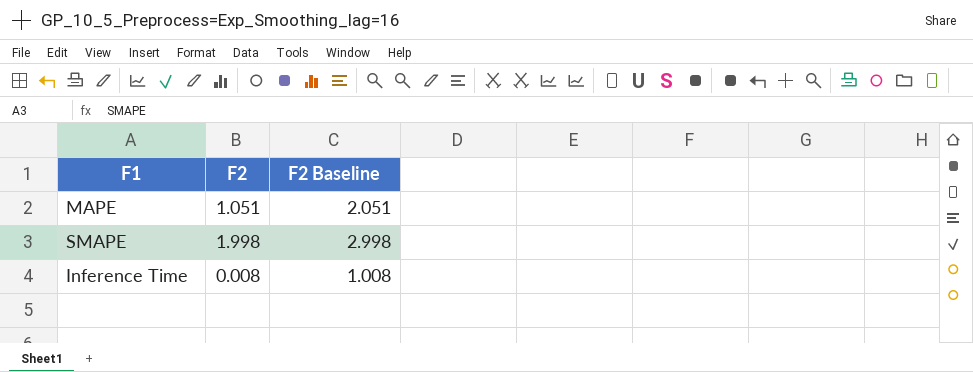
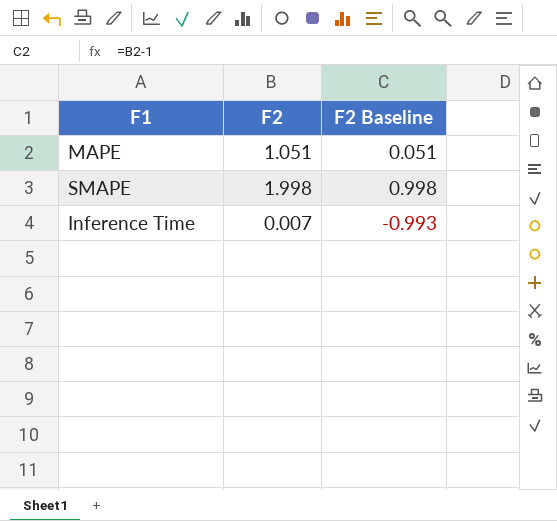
column F2 Baseline | formula: [F2] + 1 -> [F2] - 1
Inference Time | F2: 0.008 -> 0.007

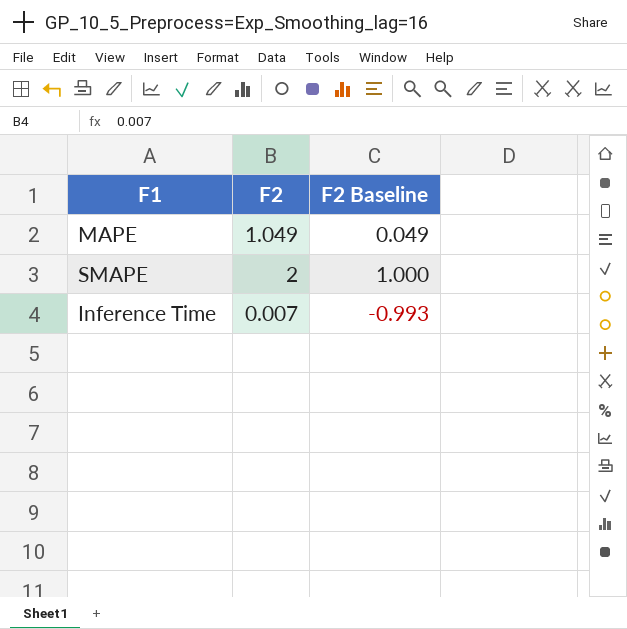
MAPE | F2: 1.051 -> 1.049
MAPE | F2 Baseline: 0.051 -> 0.049
SMAPE | F2: 1.998 -> 2
SMAPE | F2 Baseline: 0.998 -> 1.000

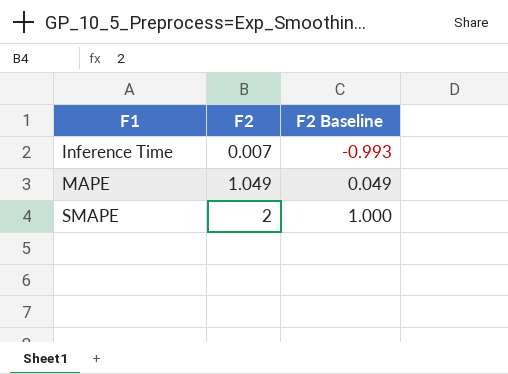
row order: none -> F1 ascending

